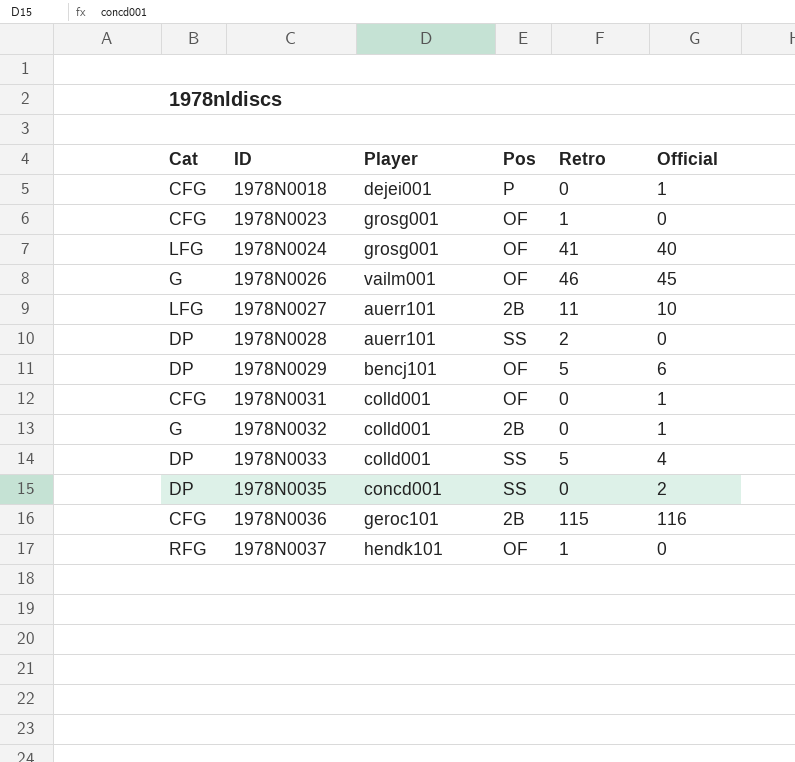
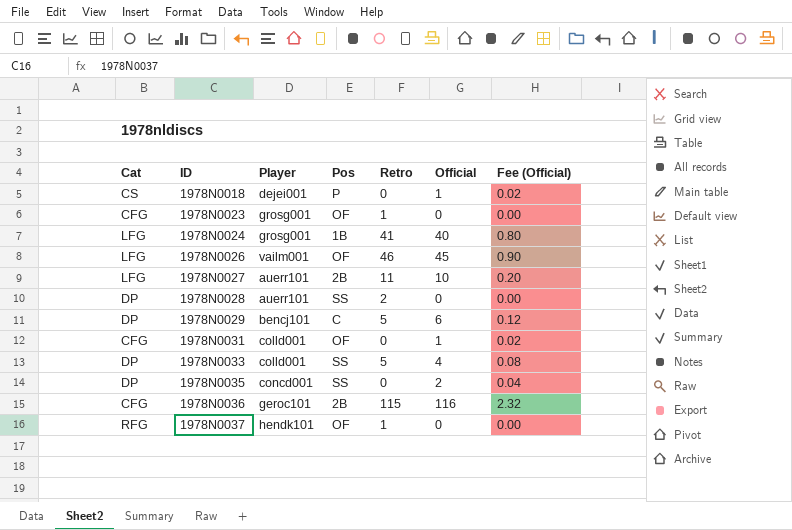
column Fee (Official) | formula: none -> [Official] * 0.02
row 1978N0032: G | colld001 | 2B | 0 | 1 -> none
1978N0018 | Cat: CFG -> CS
1978N0024 | Pos: OF -> 1B
1978N0026 | Cat: G -> LFG
1978N0029 | Pos: OF -> C

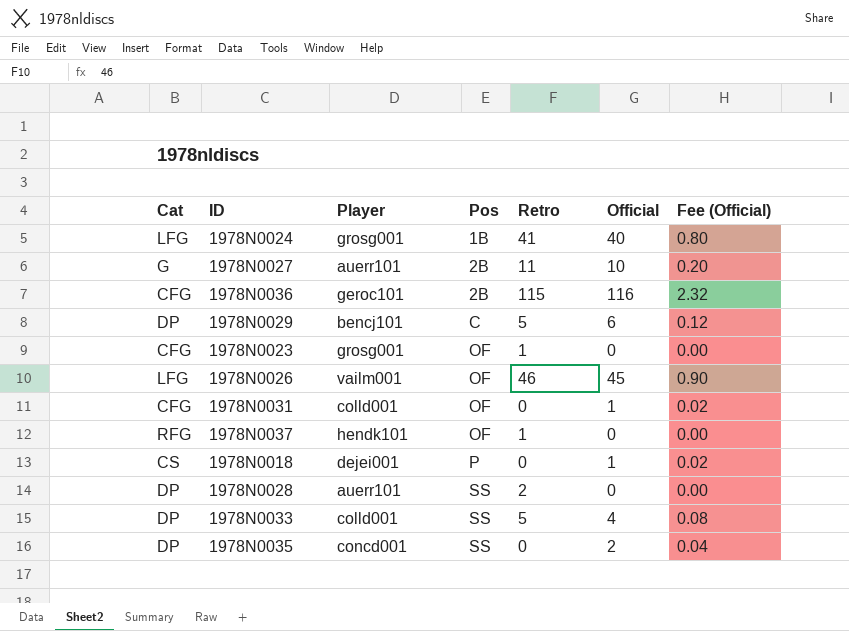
row order: ID ascending -> Pos ascending
1978N0027 | Cat: LFG -> G

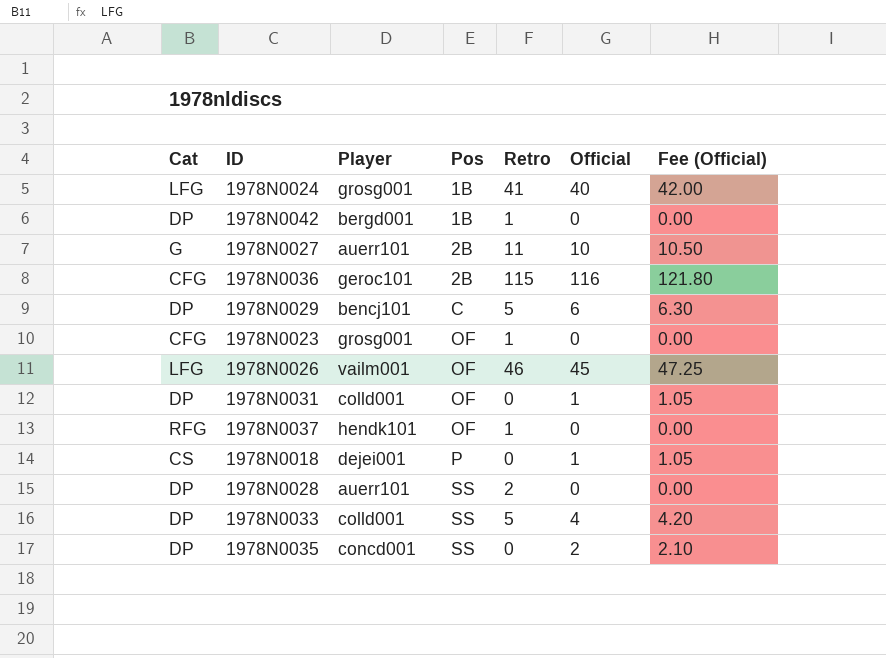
column Fee (Official) | formula: [Official] * 0.02 -> [Official] * 1.05
row 1978N0042: none -> DP | bergd001 | 1B | 1 | 0 | 0.00
1978N0031 | Cat: CFG -> DP

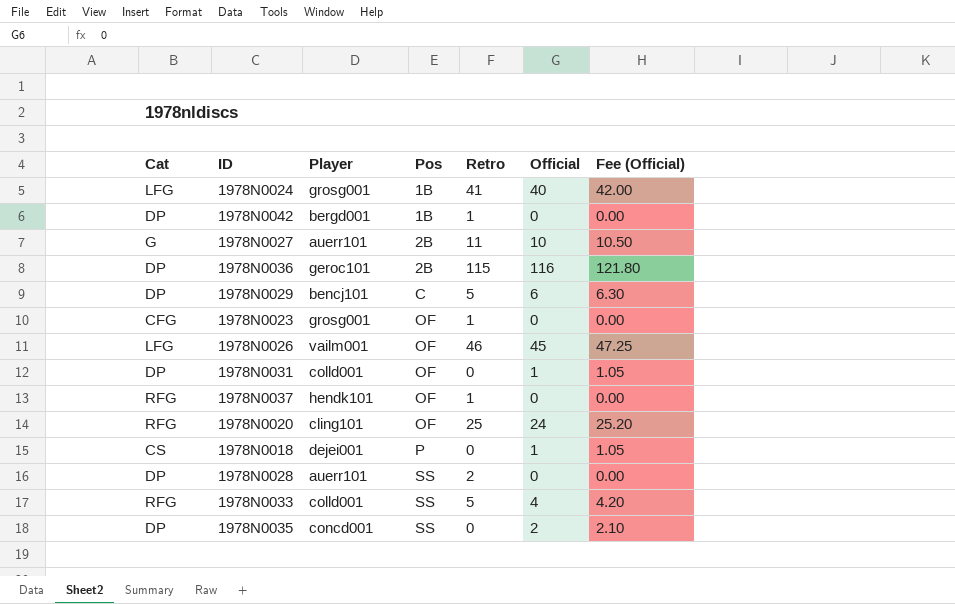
1978N0036 | Cat: CFG -> DP
row 1978N0020: none -> RFG | cling101 | OF | 25 | 24 | 25.20
1978N0033 | Cat: DP -> RFG

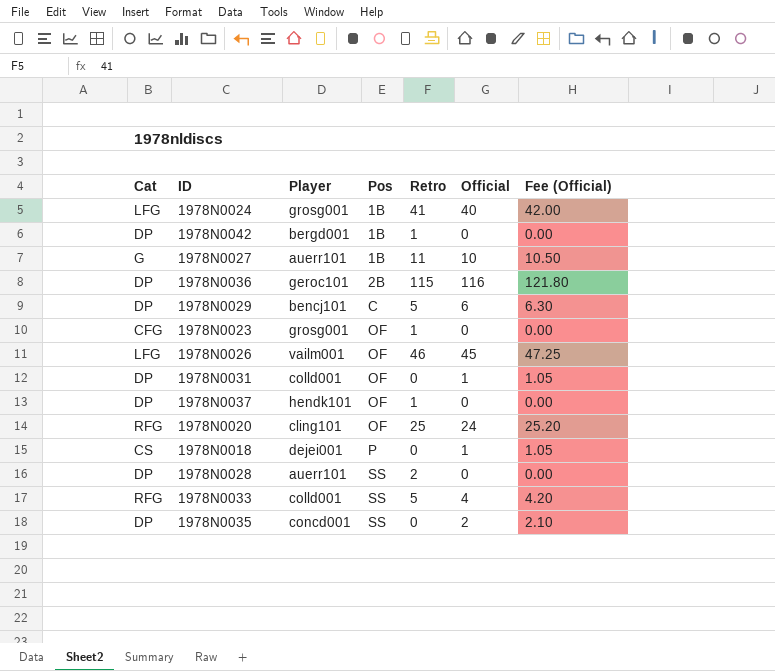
1978N0027 | Pos: 2B -> 1B
1978N0037 | Cat: RFG -> DP

